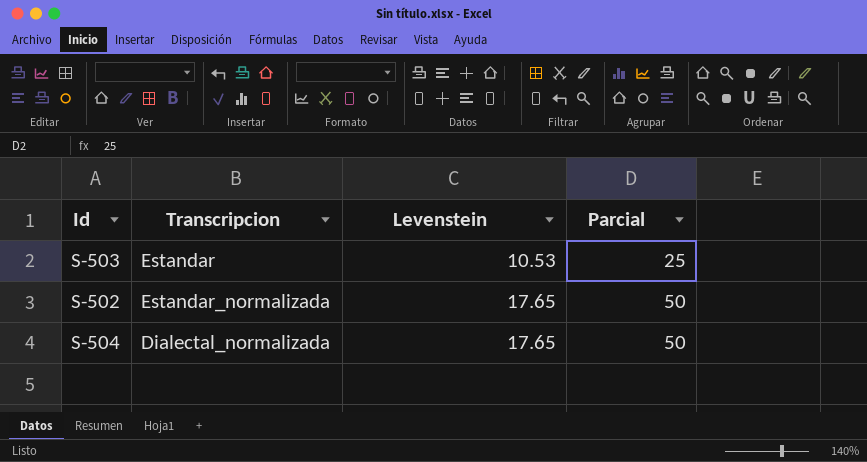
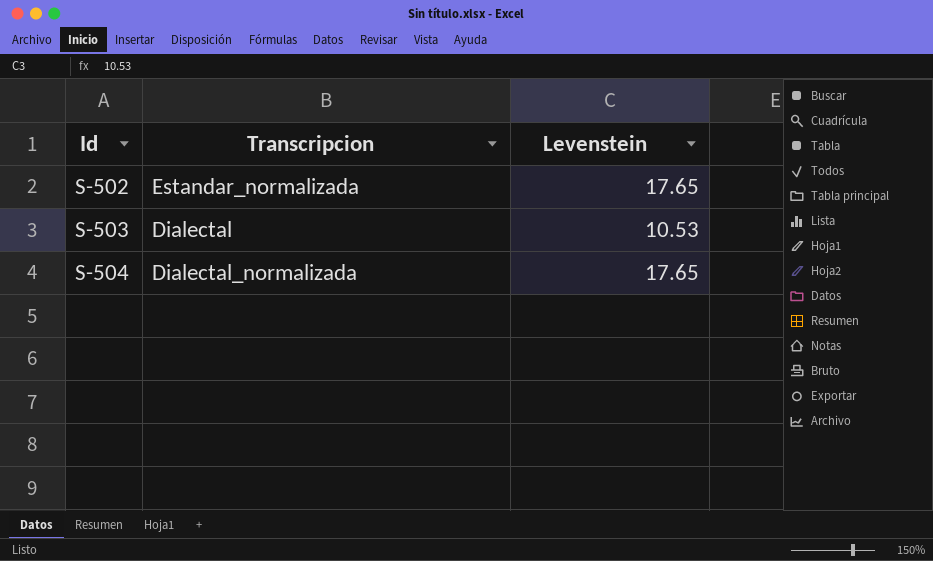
row order: Levenstein ascending -> Id ascending
column Parcial | position: 4 -> none
S-503 | Transcripcion: Estandar -> Dialectal

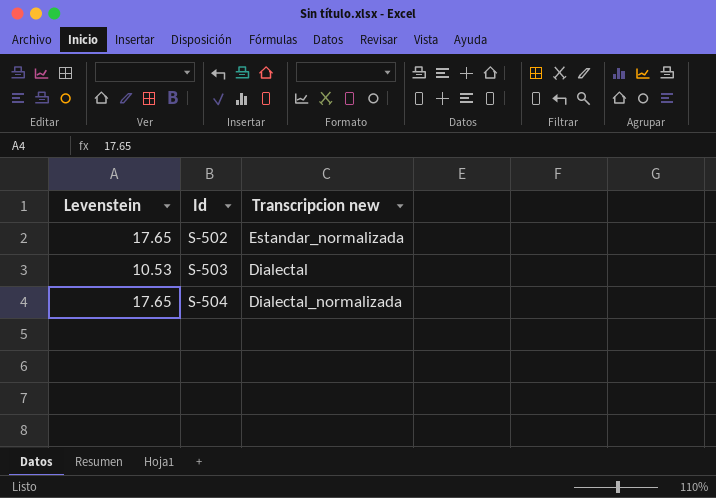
column Levenstein | position: 3 -> 1
column name: Transcripcion -> Transcripcion new

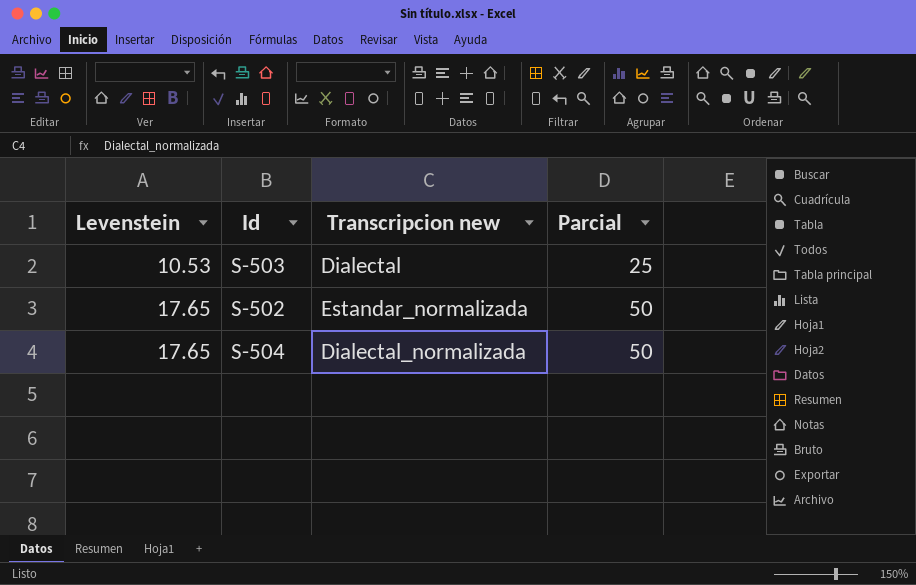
row order: Id ascending -> Levenstein ascending
column Parcial | position: none -> 4

